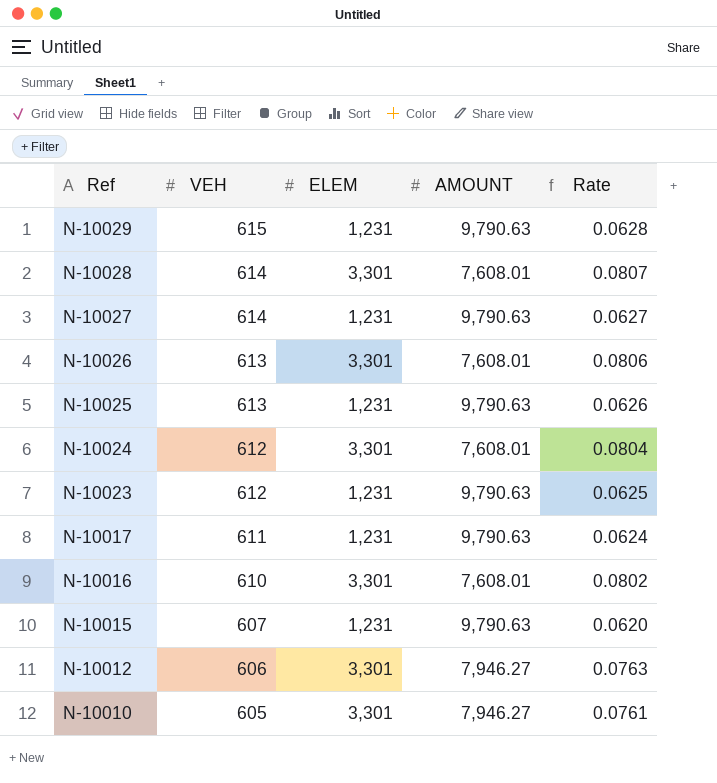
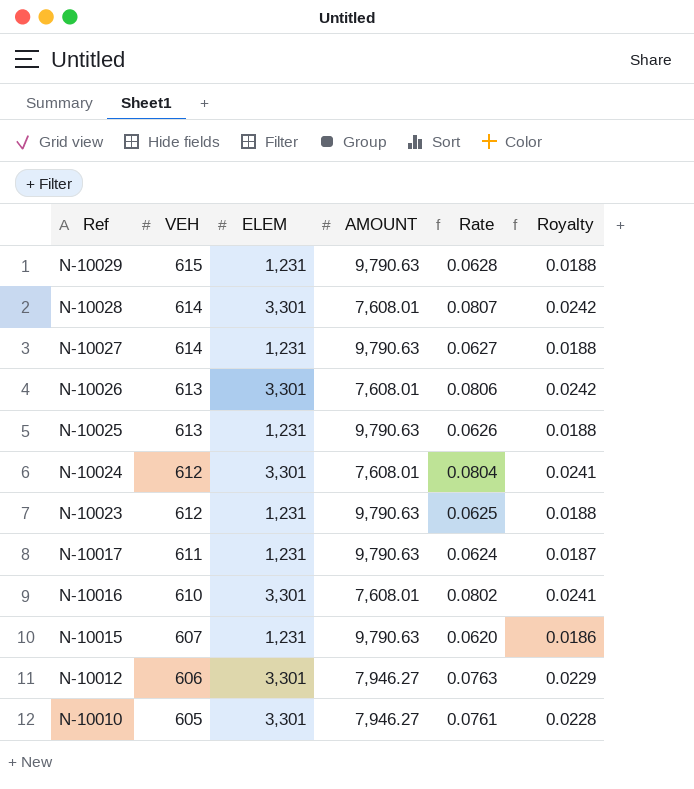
column Royalty | formula: none -> [Rate] * 0.3

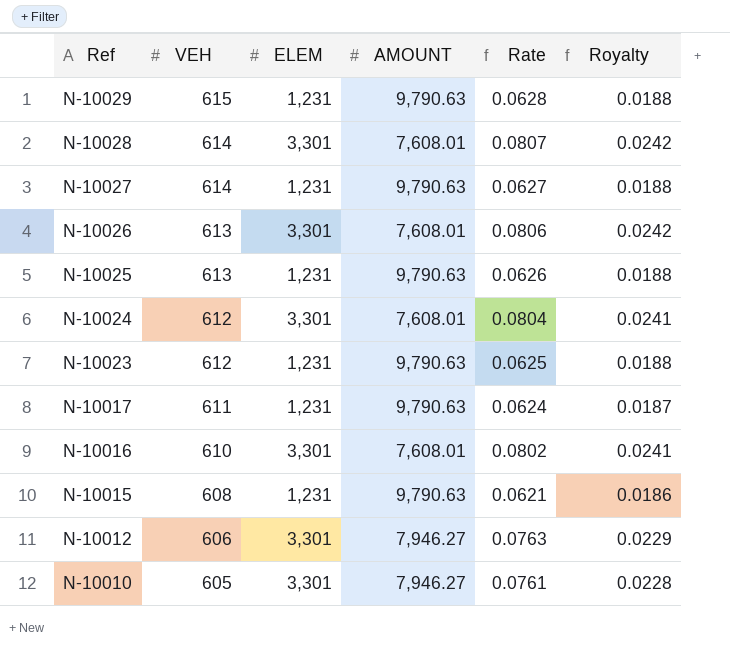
N-10015 | VEH: 607 -> 608
N-10015 | Rate: 0.0620 -> 0.0621

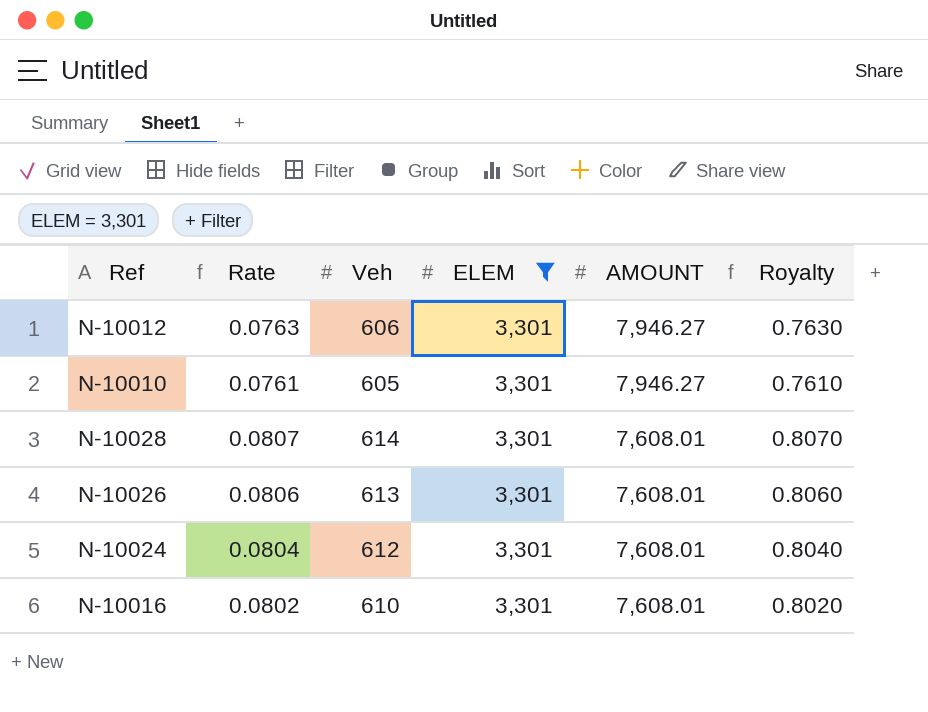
filter: none -> ELEM = 3,301
row order: Ref descending -> AMOUNT descending
column Rate | position: 5 -> 2
column name: VEH -> Veh
column Royalty | formula: [Rate] * 0.3 -> [Rate] * 10

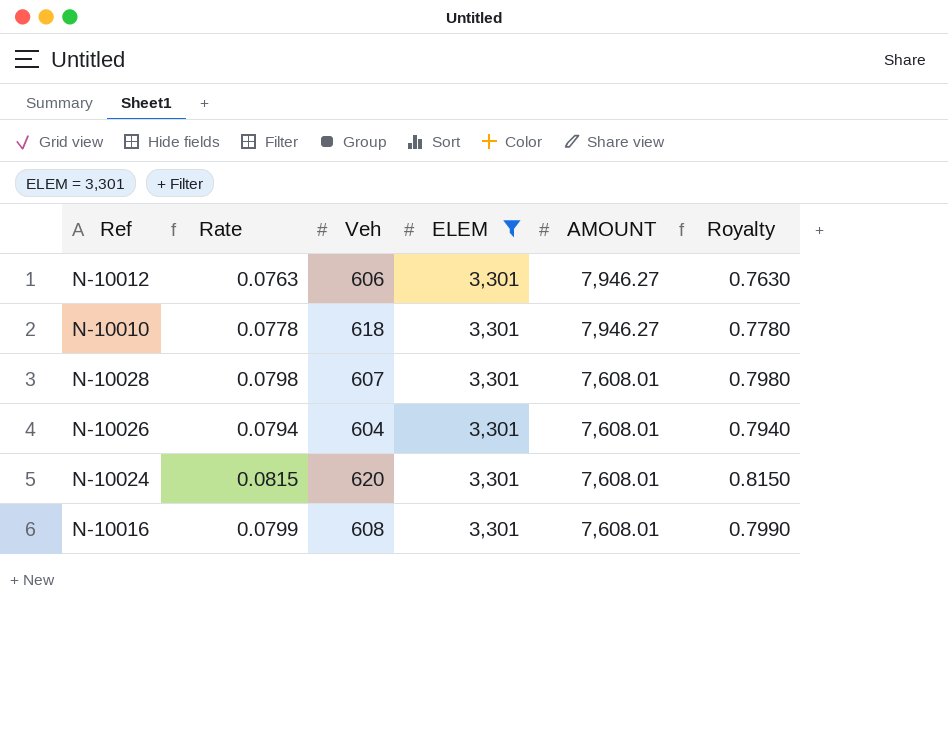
N-10010 | Rate: 0.0761 -> 0.0778
N-10010 | Veh: 605 -> 618
N-10010 | Royalty: 0.7610 -> 0.7780
N-10028 | Rate: 0.0807 -> 0.0798
N-10028 | Veh: 614 -> 607
N-10028 | Royalty: 0.8070 -> 0.7980
N-10026 | Rate: 0.0806 -> 0.0794
N-10026 | Veh: 613 -> 604
N-10026 | Royalty: 0.8060 -> 0.7940
N-10024 | Rate: 0.0804 -> 0.0815
N-10024 | Veh: 612 -> 620
N-10024 | Royalty: 0.8040 -> 0.8150
N-10016 | Rate: 0.0802 -> 0.0799
N-10016 | Veh: 610 -> 608
N-10016 | Royalty: 0.8020 -> 0.7990

